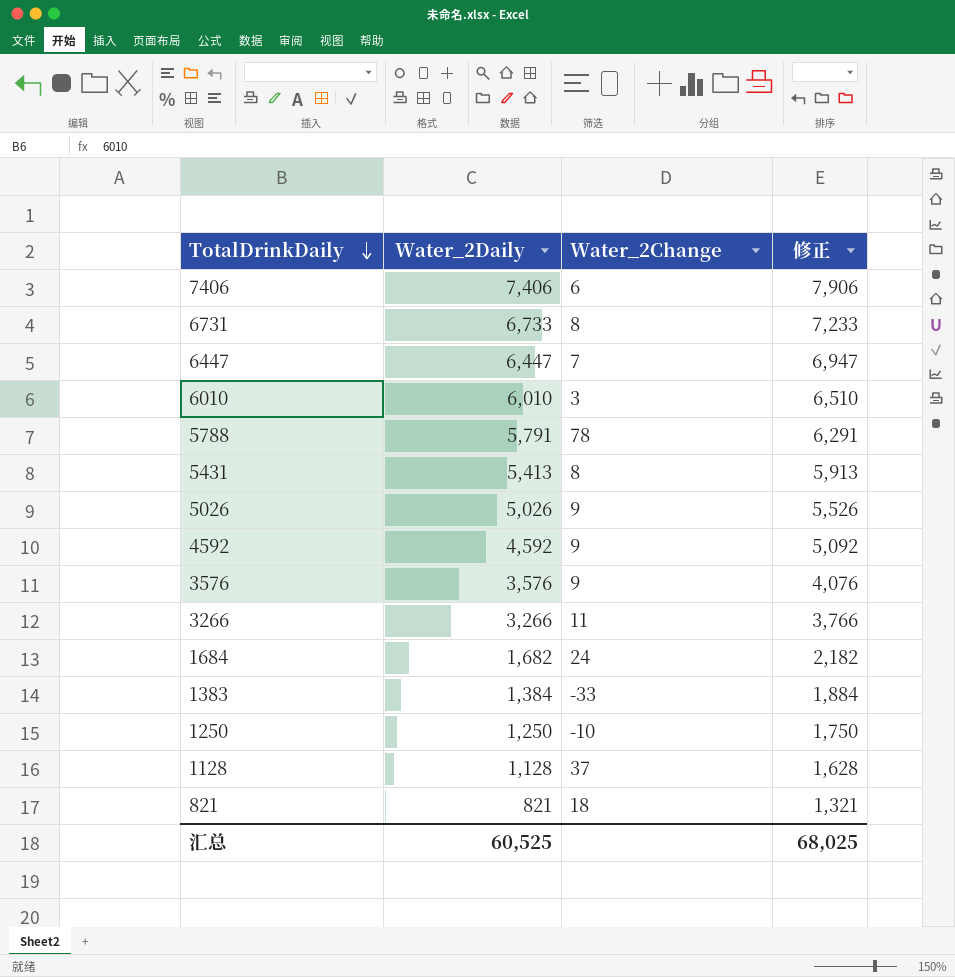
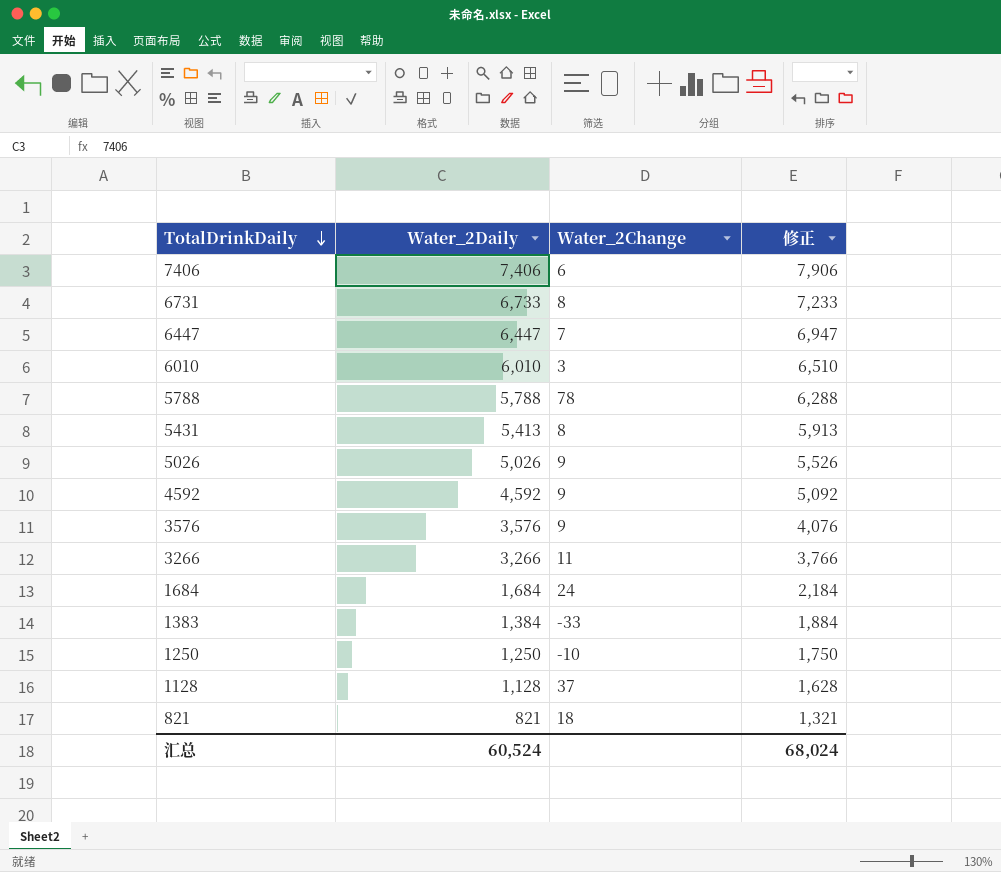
5788 | Water_2Daily: 5,791 -> 5,788
5788 | 修正: 6,291 -> 6,288
1684 | Water_2Daily: 1,682 -> 1,684
1684 | 修正: 2,182 -> 2,184
汇总 | Water_2Daily: 60,525 -> 60,524
汇总 | 修正: 68,025 -> 68,024

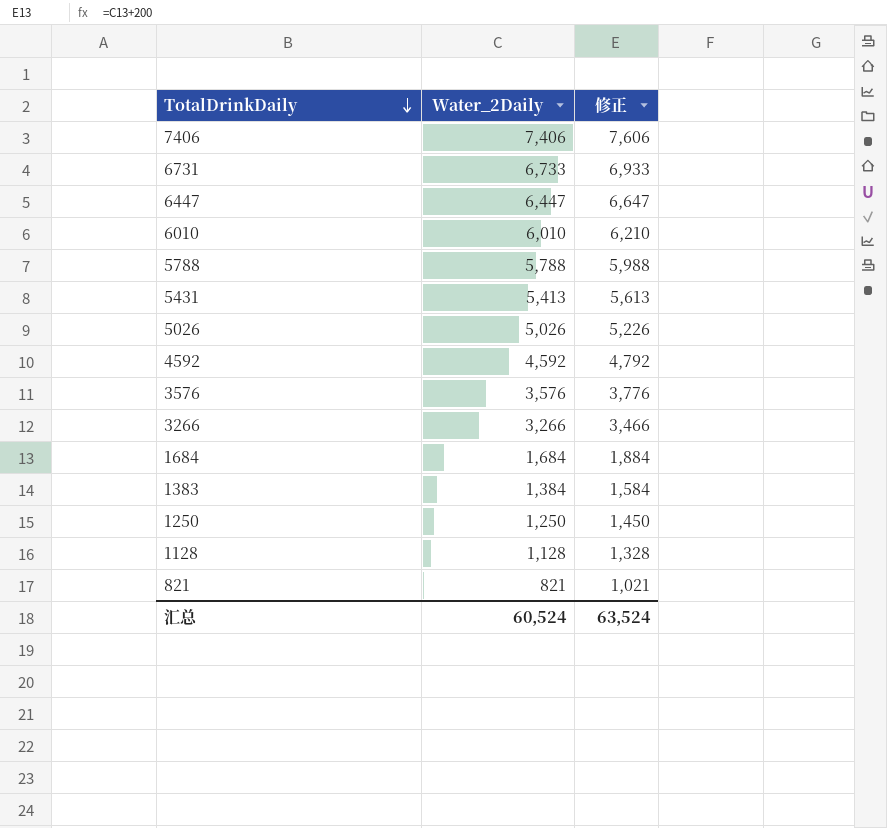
column Water_2Change | position: 3 -> none
column 修正 | formula: [Water_2Daily] + 500 -> [Water_2Daily] + 200
汇总 | 修正: 68,024 -> 63,524

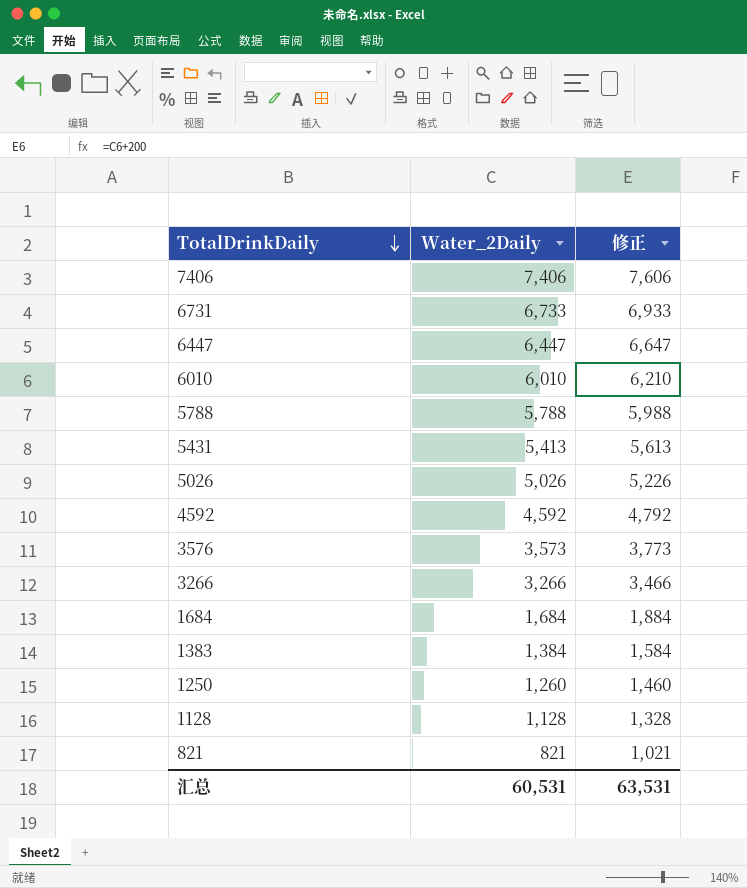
3576 | Water_2Daily: 3,576 -> 3,573
3576 | 修正: 3,776 -> 3,773
1250 | Water_2Daily: 1,250 -> 1,260
1250 | 修正: 1,450 -> 1,460
汇总 | Water_2Daily: 60,524 -> 60,531
汇总 | 修正: 63,524 -> 63,531

